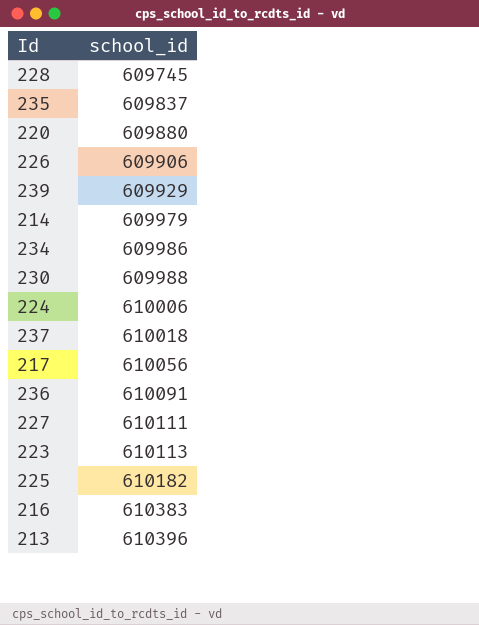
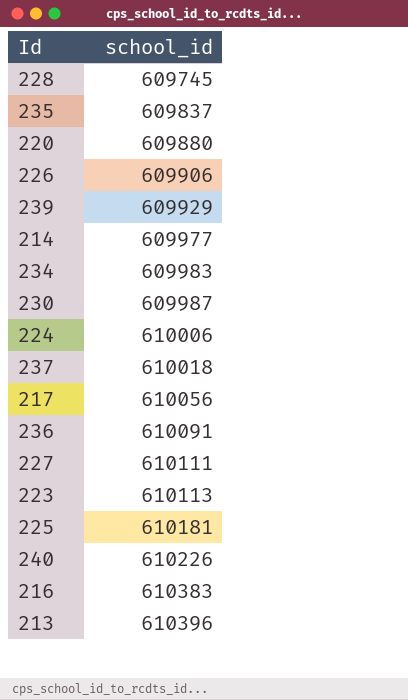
214 | school_id: 609979 -> 609977
234 | school_id: 609986 -> 609983
230 | school_id: 609988 -> 609987
225 | school_id: 610182 -> 610181
row 240: none -> 610226

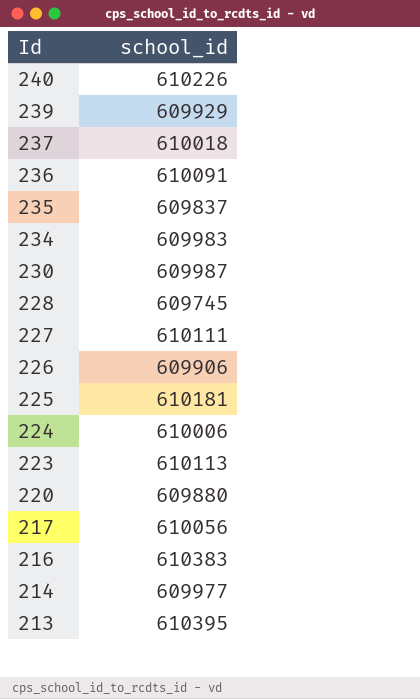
row order: school_id ascending -> Id descending
213 | school_id: 610396 -> 610395

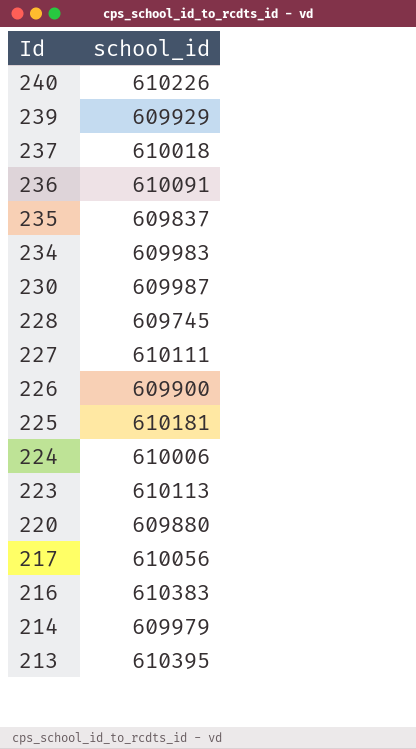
226 | school_id: 609906 -> 609900
214 | school_id: 609977 -> 609979

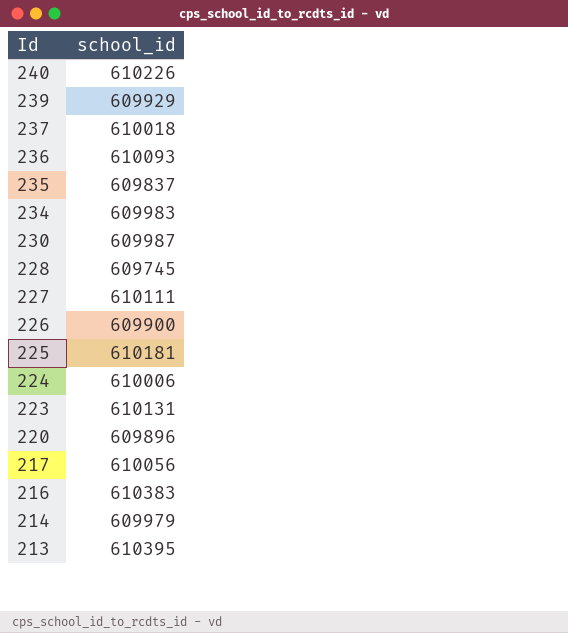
236 | school_id: 610091 -> 610093
223 | school_id: 610113 -> 610131
220 | school_id: 609880 -> 609896

